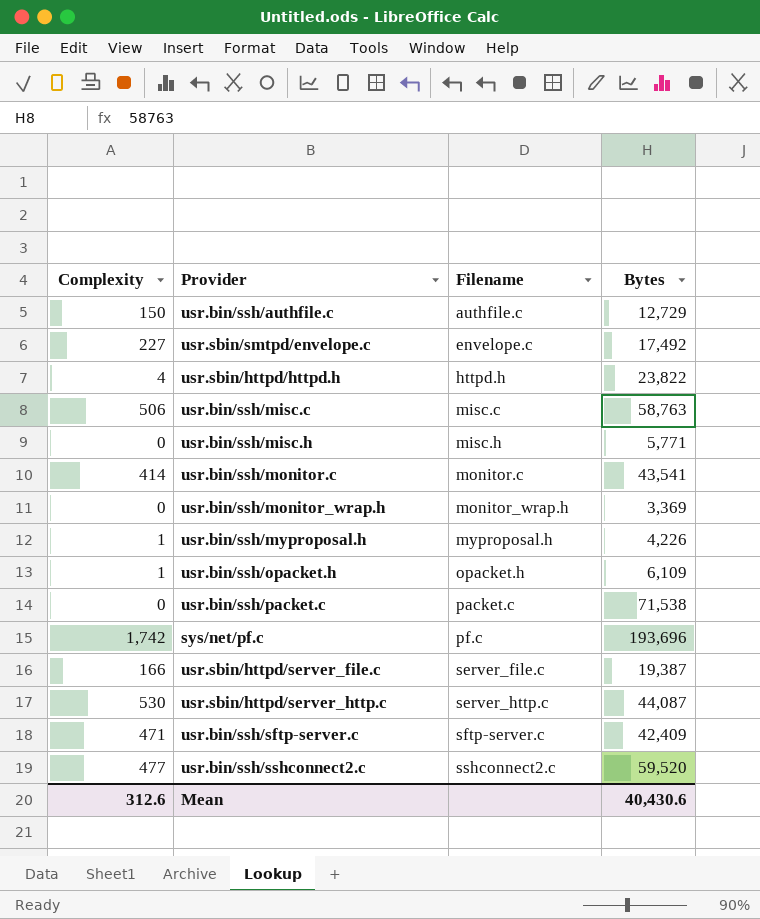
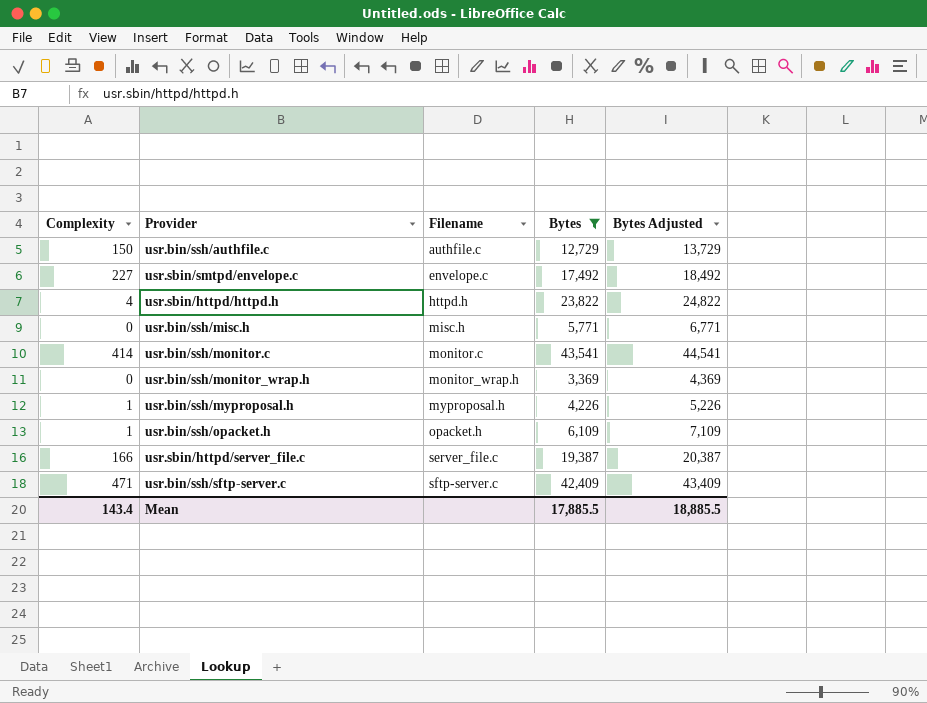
filter: none -> Bytes <= 43,541
column Bytes Adjusted | formula: none -> [Bytes] + 1000
Mean | Complexity: 312.6 -> 143.4
Mean | Bytes: 40,430.6 -> 17,885.5

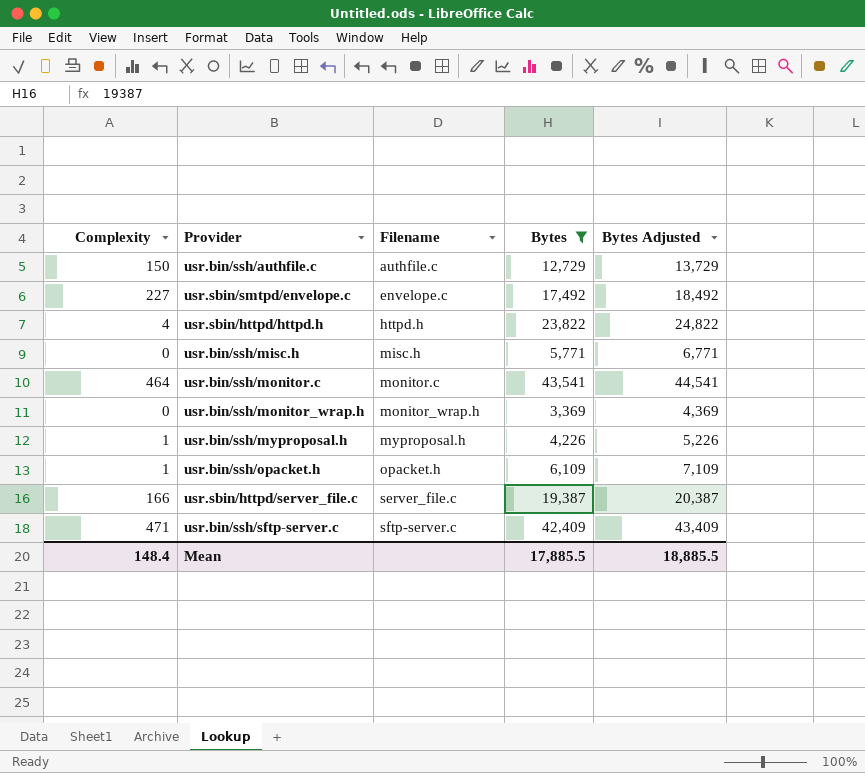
usr.bin/ssh/monitor.c | Complexity: 414 -> 464
Mean | Complexity: 143.4 -> 148.4

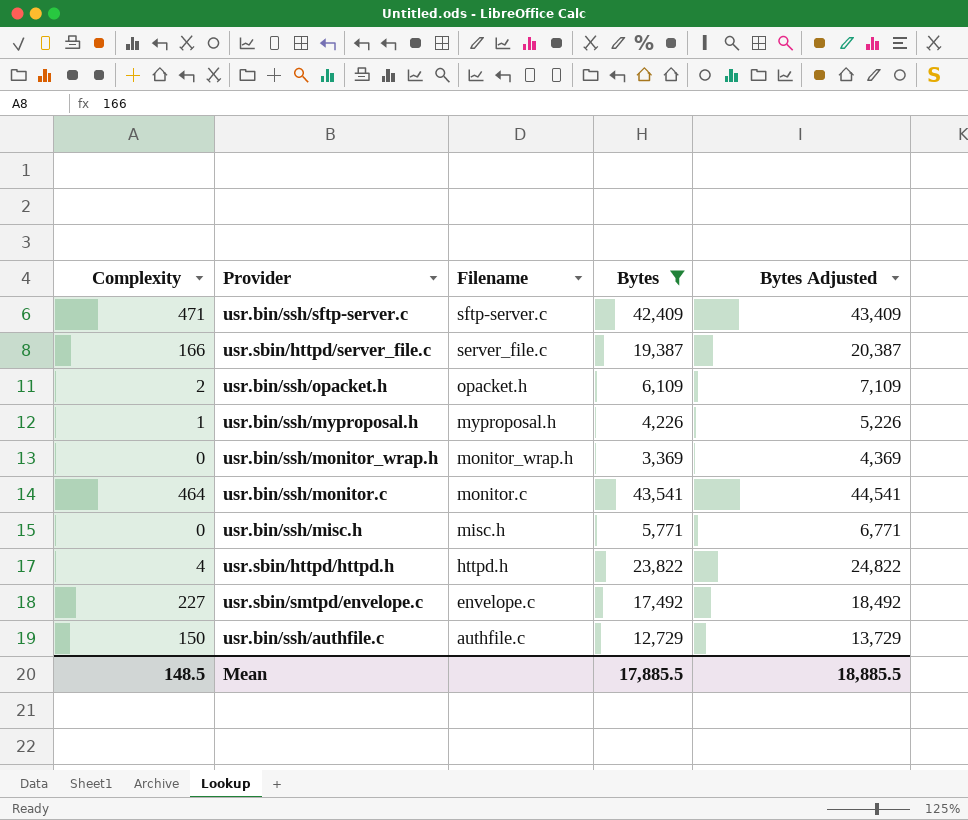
row order: Filename ascending -> Filename descending
usr.bin/ssh/opacket.h | Complexity: 1 -> 2
Mean | Complexity: 148.4 -> 148.5

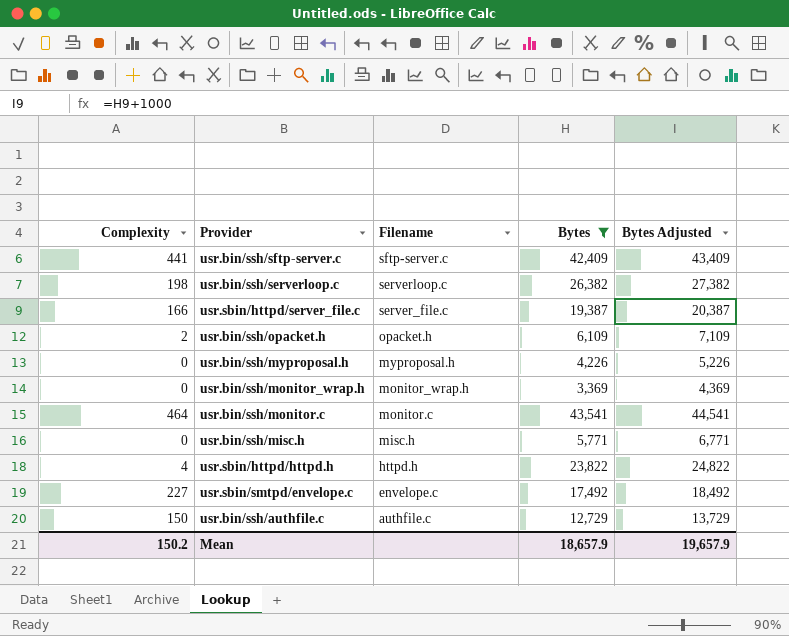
usr.bin/ssh/sftp-server.c | Complexity: 471 -> 441
row usr.bin/ssh/serverloop.c: none -> 198 | serverloop.c | 26,382 | 27,382
usr.bin/ssh/myproposal.h | Complexity: 1 -> 0
Mean | Complexity: 148.5 -> 150.2
Mean | Bytes: 17,885.5 -> 18,657.9
Mean | Bytes Adjusted: 18,885.5 -> 19,657.9

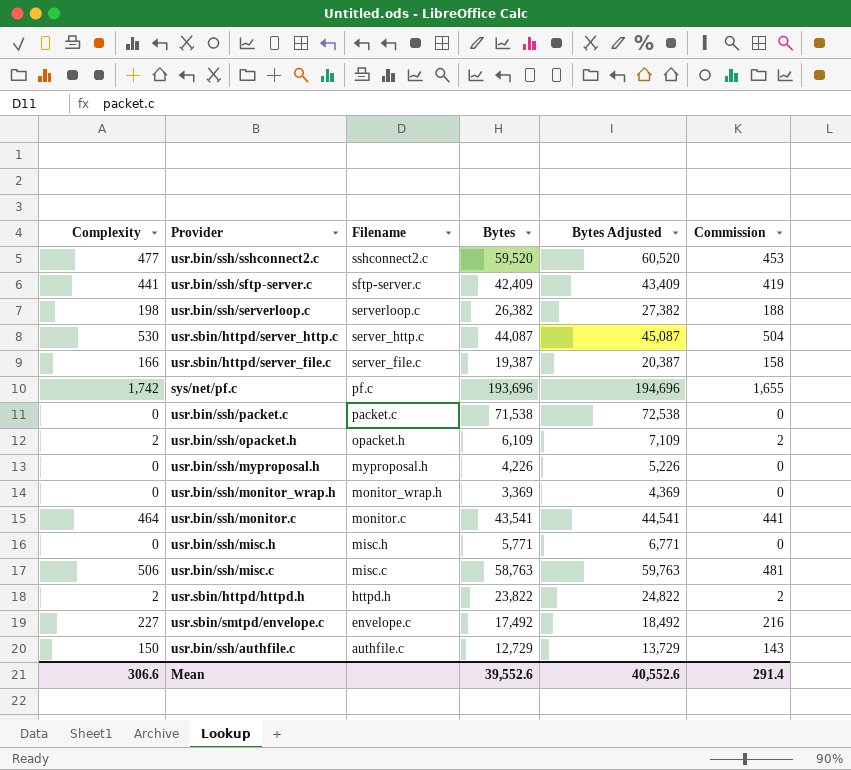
filter: Bytes <= 43,541 -> none
column Commission | formula: none -> [Complexity] * 0.95
usr.sbin/httpd/httpd.h | Complexity: 4 -> 2
Mean | Complexity: 150.2 -> 306.6
Mean | Bytes: 18,657.9 -> 39,552.6
Mean | Bytes Adjusted: 19,657.9 -> 40,552.6

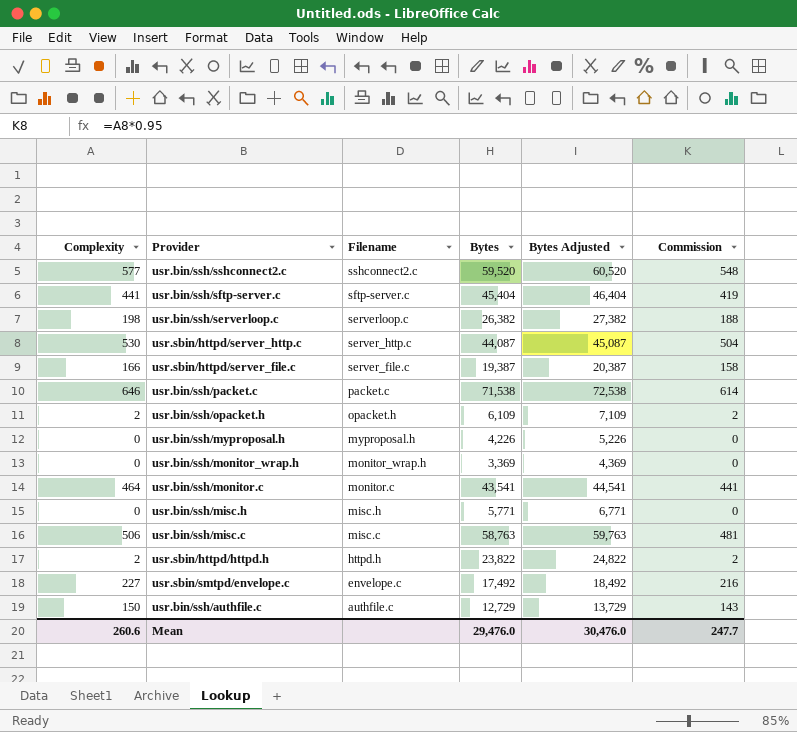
row sys/net/pf.c: 1,742 | pf.c | 193,696 | 194,696 | 1,655 -> none
usr.bin/ssh/sshconnect2.c | Complexity: 477 -> 577
usr.bin/ssh/sshconnect2.c | Commission: 453 -> 548
usr.bin/ssh/sftp-server.c | Bytes: 42,409 -> 45,404
usr.bin/ssh/sftp-server.c | Bytes Adjusted: 43,409 -> 46,404
usr.bin/ssh/packet.c | Complexity: 0 -> 646
usr.bin/ssh/packet.c | Commission: 0 -> 614
Mean | Complexity: 306.6 -> 260.6
Mean | Bytes: 39,552.6 -> 29,476.0
Mean | Bytes Adjusted: 40,552.6 -> 30,476.0
Mean | Commission: 291.4 -> 247.7

